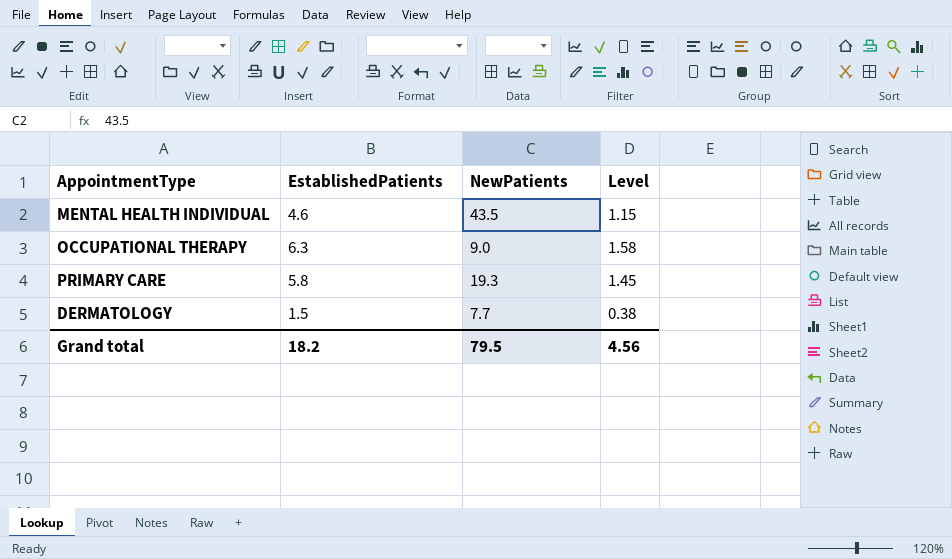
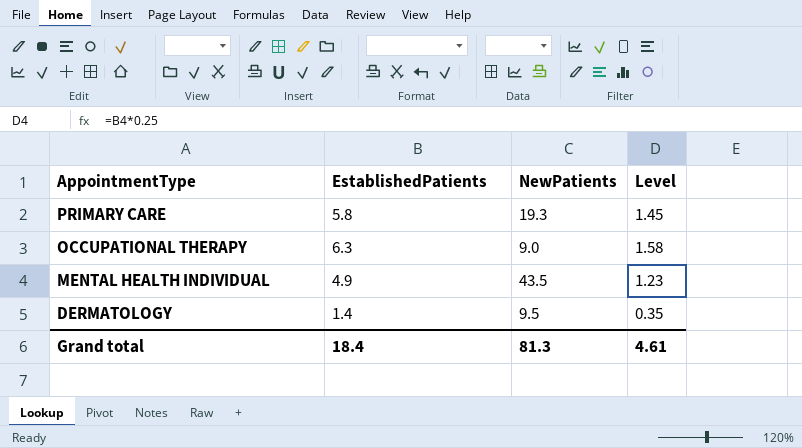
row order: none -> AppointmentType descending
MENTAL HEALTH INDIVIDUAL | EstablishedPatients: 4.6 -> 4.9
MENTAL HEALTH INDIVIDUAL | Level: 1.15 -> 1.23
DERMATOLOGY | EstablishedPatients: 1.5 -> 1.4
DERMATOLOGY | NewPatients: 7.7 -> 9.5
DERMATOLOGY | Level: 0.38 -> 0.35
Grand total | EstablishedPatients: 18.2 -> 18.4
Grand total | NewPatients: 79.5 -> 81.3
Grand total | Level: 4.56 -> 4.61

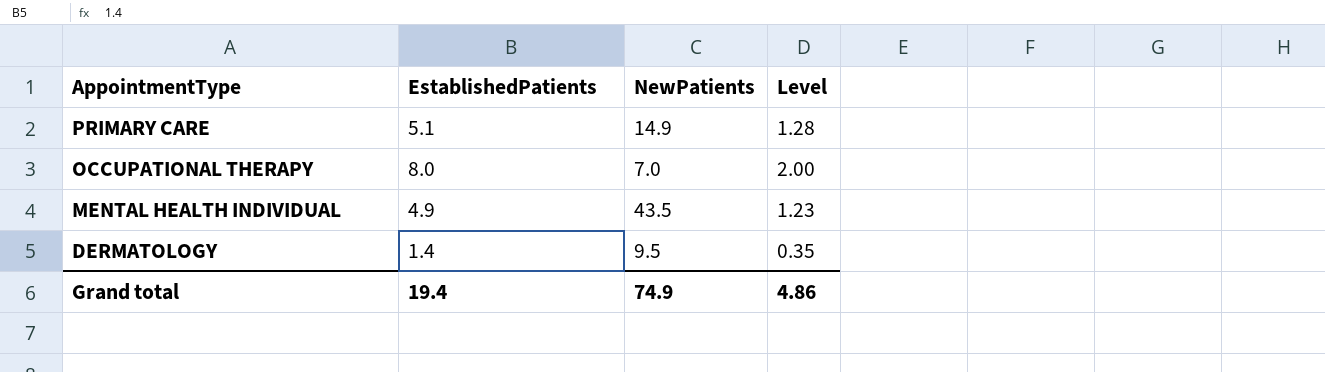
PRIMARY CARE | EstablishedPatients: 5.8 -> 5.1
PRIMARY CARE | NewPatients: 19.3 -> 14.9
PRIMARY CARE | Level: 1.45 -> 1.28
OCCUPATIONAL THERAPY | EstablishedPatients: 6.3 -> 8.0
OCCUPATIONAL THERAPY | NewPatients: 9.0 -> 7.0
OCCUPATIONAL THERAPY | Level: 1.58 -> 2.00
Grand total | EstablishedPatients: 18.4 -> 19.4
Grand total | NewPatients: 81.3 -> 74.9
Grand total | Level: 4.61 -> 4.86

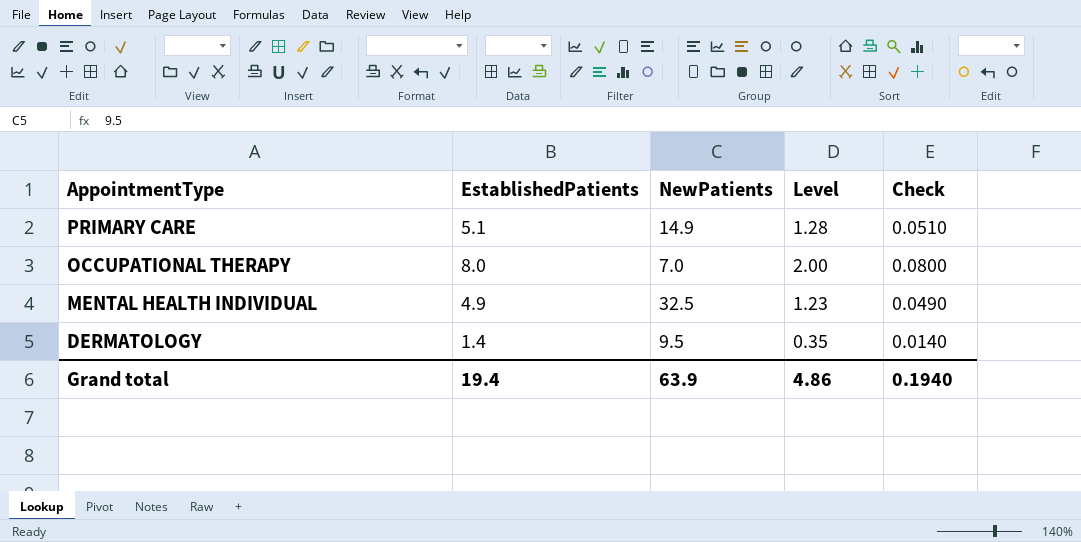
column Check | formula: none -> [EstablishedPatients] * 0.01
MENTAL HEALTH INDIVIDUAL | NewPatients: 43.5 -> 32.5
Grand total | NewPatients: 74.9 -> 63.9

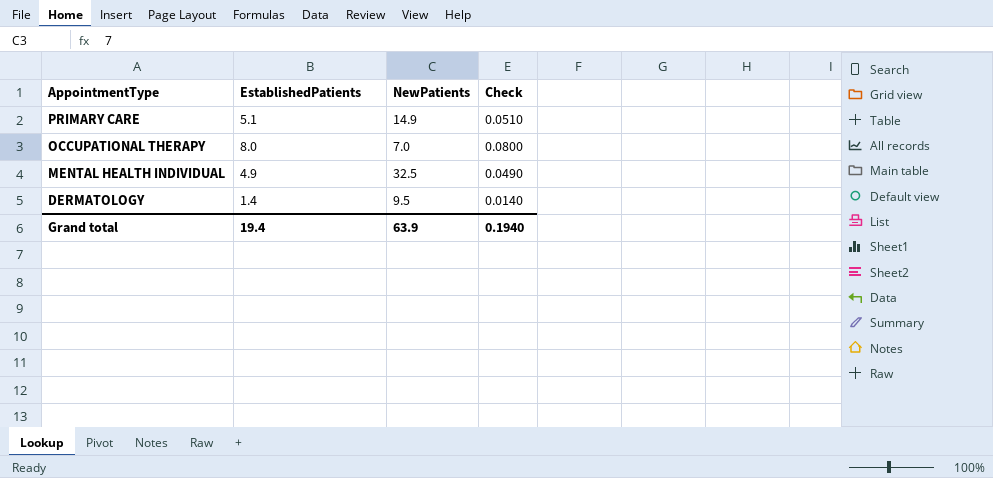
column Level | formula: [EstablishedPatients] * 0.25 -> none

